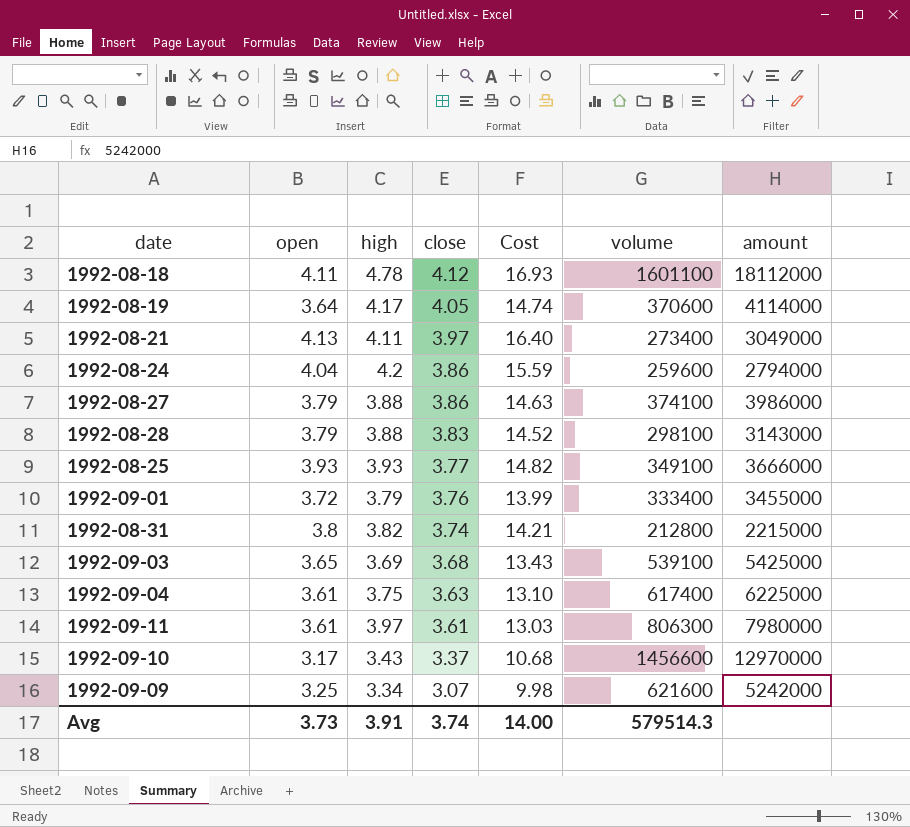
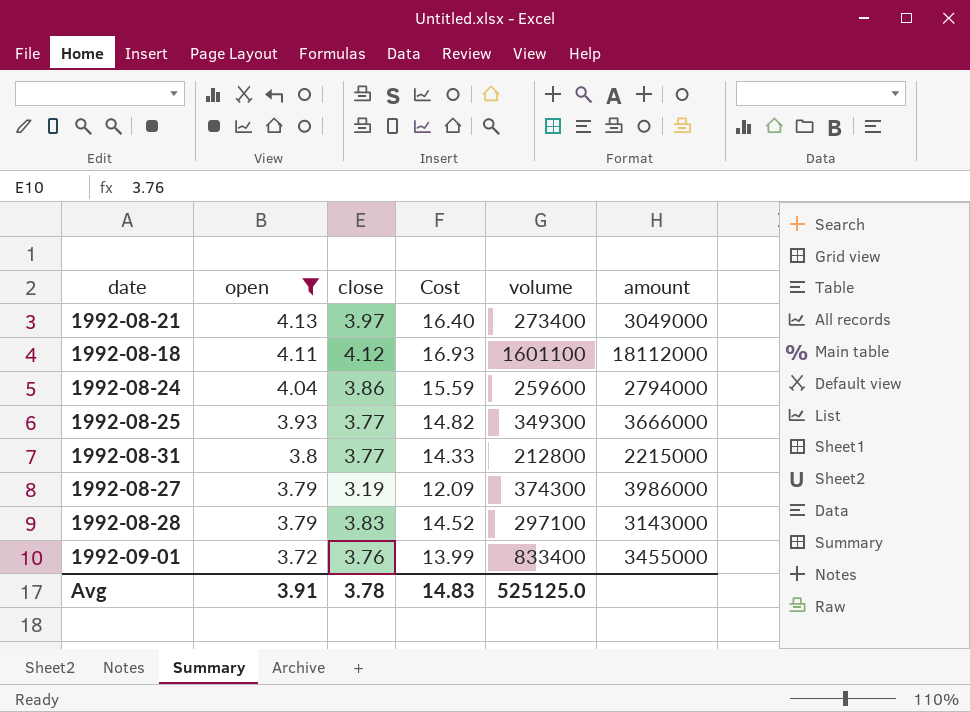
filter: none -> open >= 3.72
row order: close descending -> open descending
column high | position: 3 -> none
1992-08-25 | volume: 349100 -> 349300
1992-08-31 | close: 3.74 -> 3.77
1992-08-31 | Cost: 14.21 -> 14.33
1992-08-27 | close: 3.86 -> 3.19
1992-08-27 | Cost: 14.63 -> 12.09
1992-08-27 | volume: 374100 -> 374300
1992-08-28 | volume: 298100 -> 297100
1992-09-01 | volume: 333400 -> 833400
Avg | open: 3.73 -> 3.91
Avg | close: 3.74 -> 3.78
Avg | Cost: 14.00 -> 14.83
Avg | volume: 579514.3 -> 525125.0

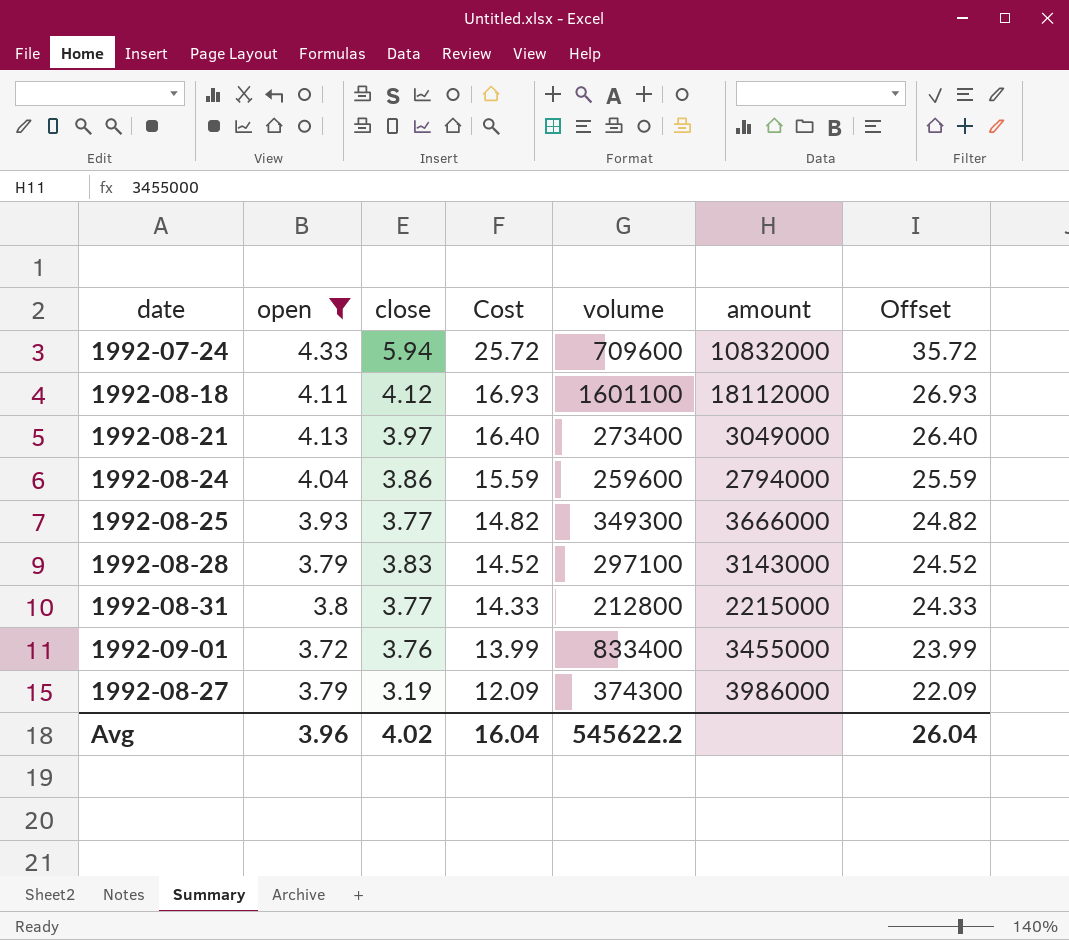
row order: open descending -> Cost descending
column Offset | formula: none -> [Cost] + 10
row 1992-07-24: none -> 4.33 | 5.94 | 25.72 | 709600 | 10832000 | 35.72
Avg | open: 3.91 -> 3.96
Avg | close: 3.78 -> 4.02
Avg | Cost: 14.83 -> 16.04
Avg | volume: 525125.0 -> 545622.2

